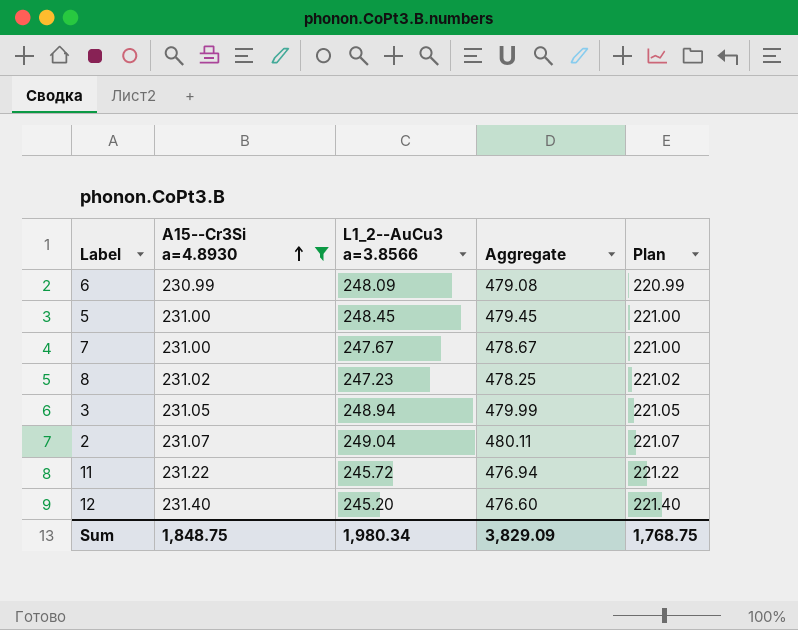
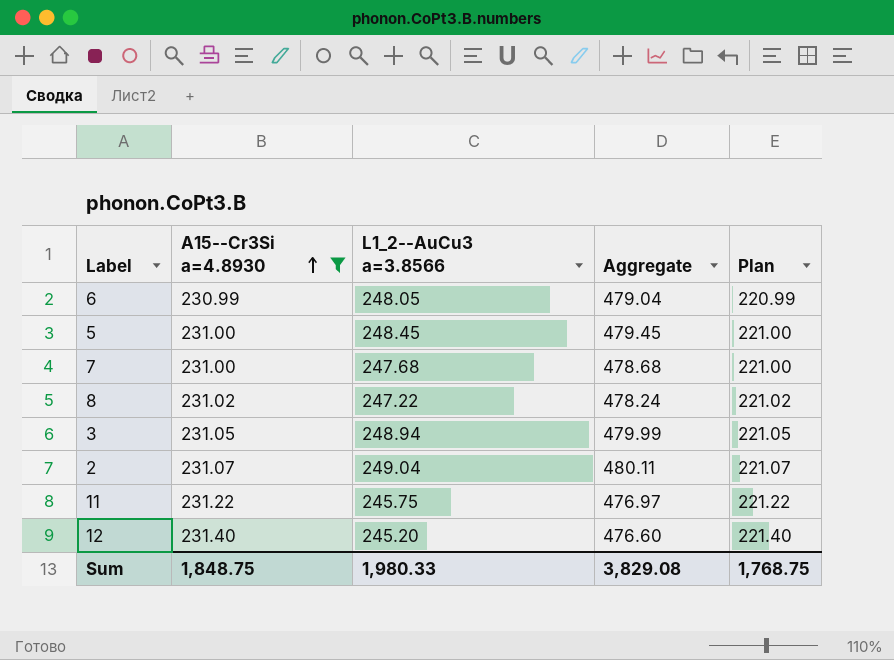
6 | L1_2--AuCu3 a=3.8566: 248.09 -> 248.05
6 | Aggregate: 479.08 -> 479.04
7 | L1_2--AuCu3 a=3.8566: 247.67 -> 247.68
7 | Aggregate: 478.67 -> 478.68
8 | L1_2--AuCu3 a=3.8566: 247.23 -> 247.22
8 | Aggregate: 478.25 -> 478.24
11 | L1_2--AuCu3 a=3.8566: 245.72 -> 245.75
11 | Aggregate: 476.94 -> 476.97
Sum | L1_2--AuCu3 a=3.8566: 1,980.34 -> 1,980.33
Sum | Aggregate: 3,829.09 -> 3,829.08

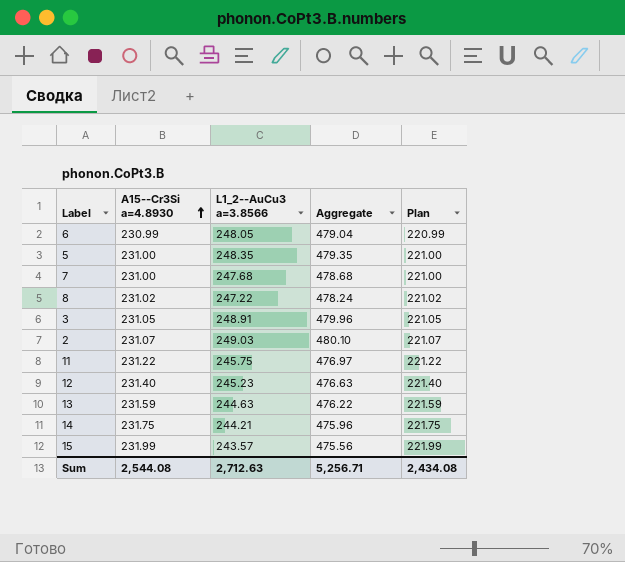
filter: A15--Cr3Si a=4.8930 <= 231.40 -> none
5 | L1_2--AuCu3 a=3.8566: 248.45 -> 248.35
5 | Aggregate: 479.45 -> 479.35
3 | L1_2--AuCu3 a=3.8566: 248.94 -> 248.91
3 | Aggregate: 479.99 -> 479.96
2 | L1_2--AuCu3 a=3.8566: 249.04 -> 249.03
2 | Aggregate: 480.11 -> 480.10
12 | L1_2--AuCu3 a=3.8566: 245.20 -> 245.23
12 | Aggregate: 476.60 -> 476.63
Sum | A15--Cr3Si a=4.8930: 1,848.75 -> 2,544.08
Sum | L1_2--AuCu3 a=3.8566: 1,980.33 -> 2,712.63
Sum | Aggregate: 3,829.08 -> 5,256.71
Sum | Plan: 1,768.75 -> 2,434.08

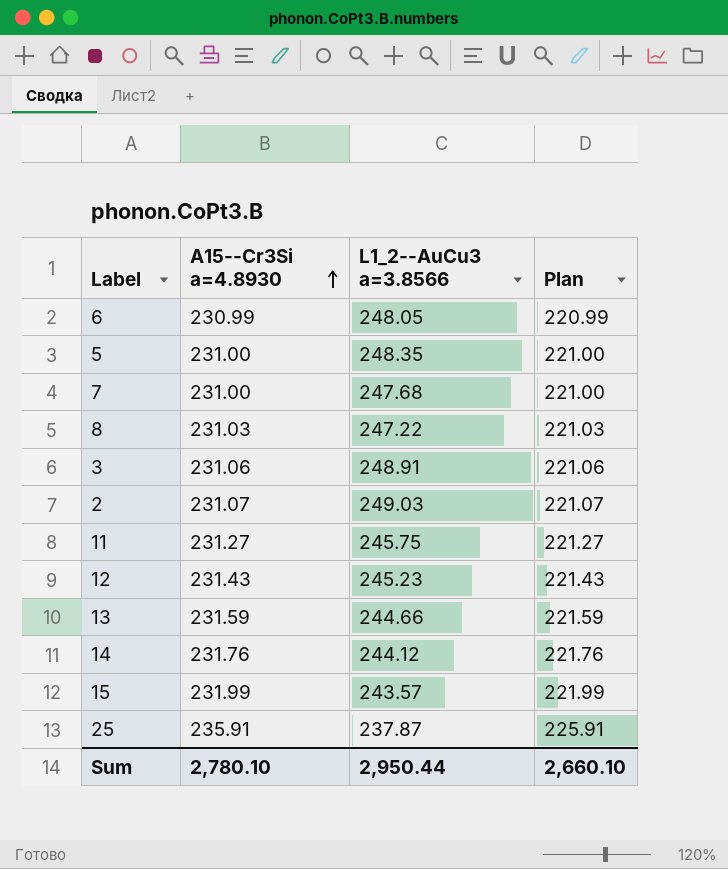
column Aggregate | formula: [A15--Cr3Si a=4.8930] + [L1_2--AuCu3 a=3.8566] -> none
8 | A15--Cr3Si a=4.8930: 231.02 -> 231.03
8 | Plan: 221.02 -> 221.03
3 | A15--Cr3Si a=4.8930: 231.05 -> 231.06
3 | Plan: 221.05 -> 221.06
11 | A15--Cr3Si a=4.8930: 231.22 -> 231.27
11 | Plan: 221.22 -> 221.27
12 | A15--Cr3Si a=4.8930: 231.40 -> 231.43
12 | Plan: 221.40 -> 221.43
13 | L1_2--AuCu3 a=3.8566: 244.63 -> 244.66
14 | A15--Cr3Si a=4.8930: 231.75 -> 231.76
14 | L1_2--AuCu3 a=3.8566: 244.21 -> 244.12
14 | Plan: 221.75 -> 221.76
row 25: none -> 235.91 | 237.87 | 225.91
Sum | A15--Cr3Si a=4.8930: 2,544.08 -> 2,780.10
Sum | L1_2--AuCu3 a=3.8566: 2,712.63 -> 2,950.44
Sum | Plan: 2,434.08 -> 2,660.10

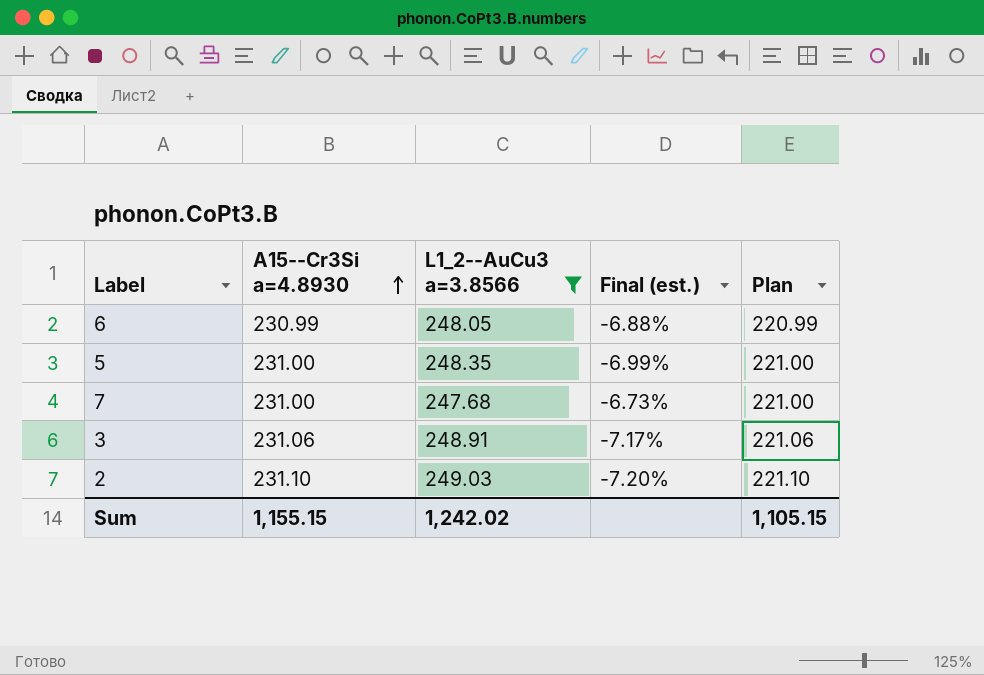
filter: none -> L1_2--AuCu3 a=3.8566 >= 247.68
column Final (est.) | formula: none -> ([A15--Cr3Si a=4.8930] - [L1_2--AuCu3 a=3.8566]) / [L1_2--AuCu3 a=3.8566]
2 | A15--Cr3Si a=4.8930: 231.07 -> 231.10
2 | Plan: 221.07 -> 221.10
Sum | A15--Cr3Si a=4.8930: 2,780.10 -> 1,155.15
Sum | L1_2--AuCu3 a=3.8566: 2,950.44 -> 1,242.02
Sum | Plan: 2,660.10 -> 1,105.15

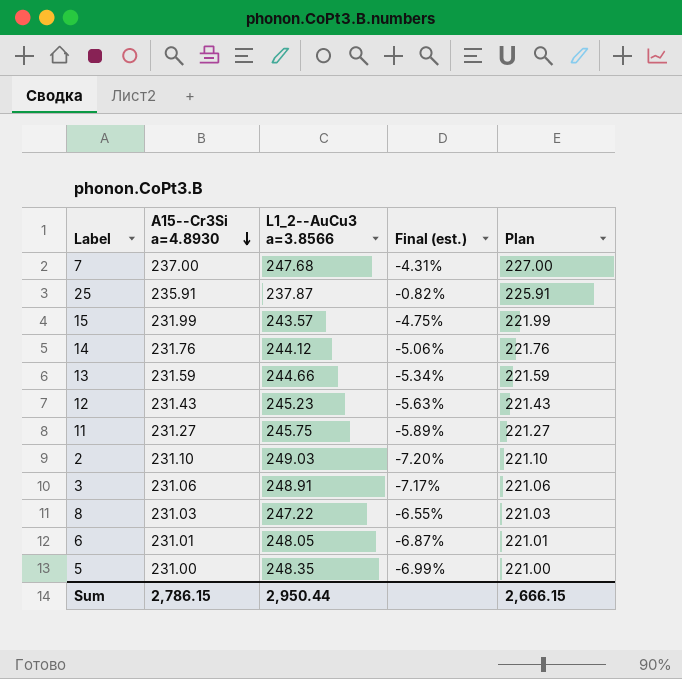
filter: L1_2--AuCu3 a=3.8566 >= 247.68 -> none
row order: A15--Cr3Si a=4.8930 ascending -> A15--Cr3Si a=4.8930 descending
7 | A15--Cr3Si a=4.8930: 231.00 -> 237.00
7 | Final (est.): -6.73% -> -4.31%
7 | Plan: 221.00 -> 227.00
6 | A15--Cr3Si a=4.8930: 230.99 -> 231.01
6 | Final (est.): -6.88% -> -6.87%
6 | Plan: 220.99 -> 221.01
Sum | A15--Cr3Si a=4.8930: 1,155.15 -> 2,786.15
Sum | L1_2--AuCu3 a=3.8566: 1,242.02 -> 2,950.44
Sum | Plan: 1,105.15 -> 2,666.15

